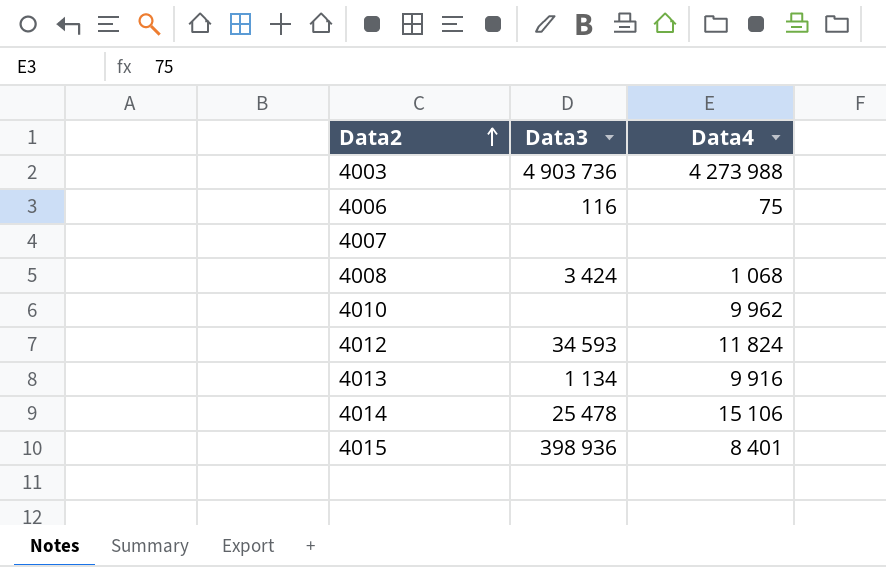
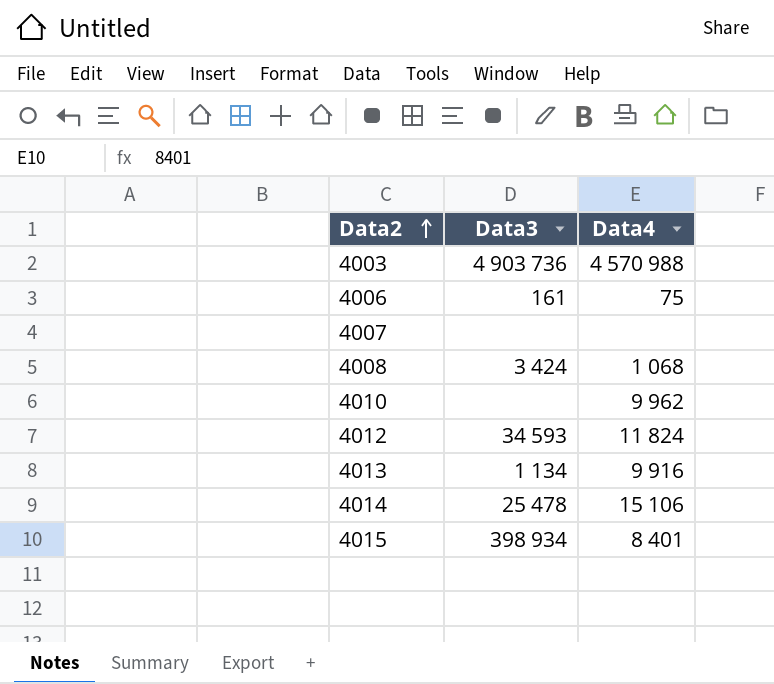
4003 | Data4: 4 273 988 -> 4 570 988
4006 | Data3: 116 -> 161
4015 | Data3: 398 936 -> 398 934

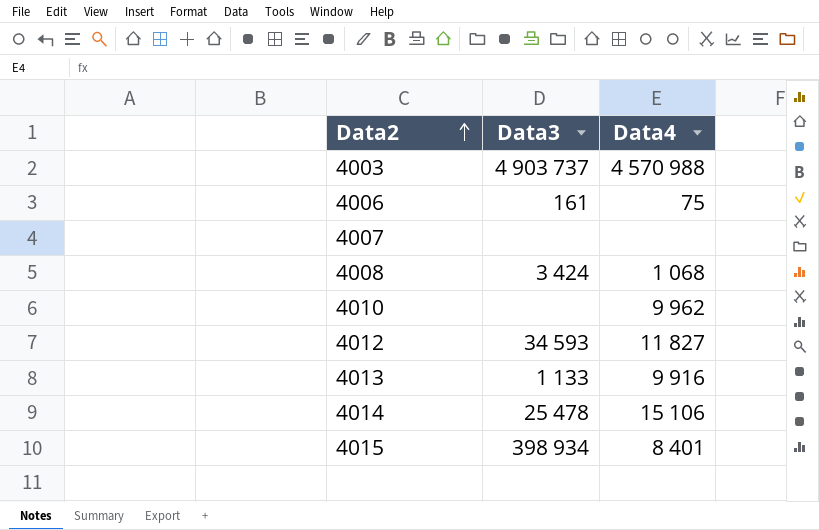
4003 | Data3: 4 903 736 -> 4 903 737
4012 | Data4: 11 824 -> 11 827
4013 | Data3: 1 134 -> 1 133

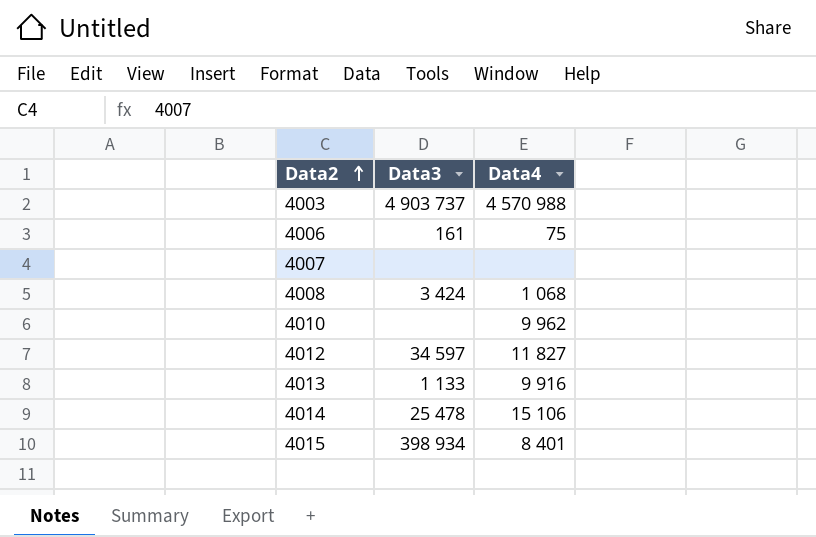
4012 | Data3: 34 593 -> 34 597

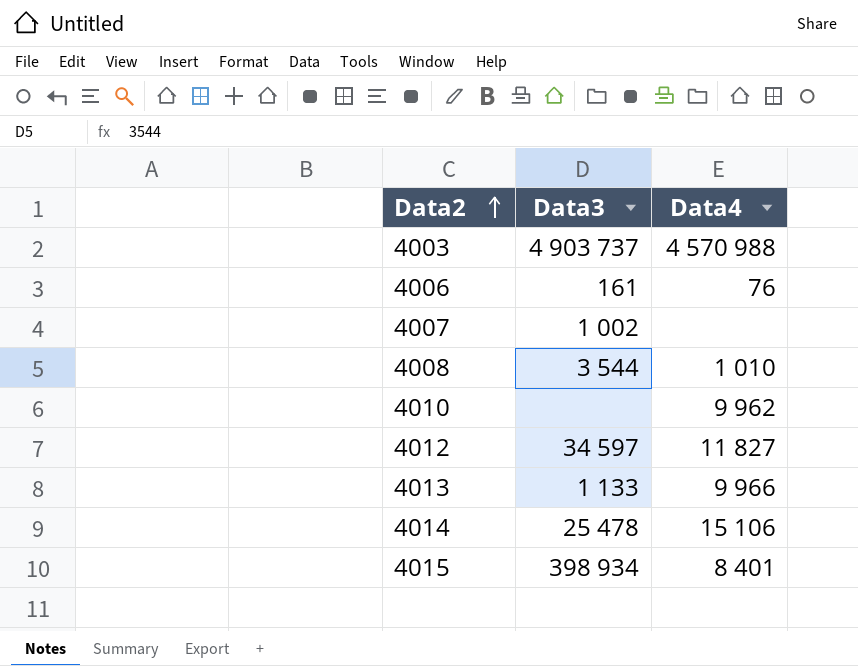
4006 | Data4: 75 -> 76
4007 | Data3: none -> 1 002
4008 | Data3: 3 424 -> 3 544
4008 | Data4: 1 068 -> 1 010
4013 | Data4: 9 916 -> 9 966

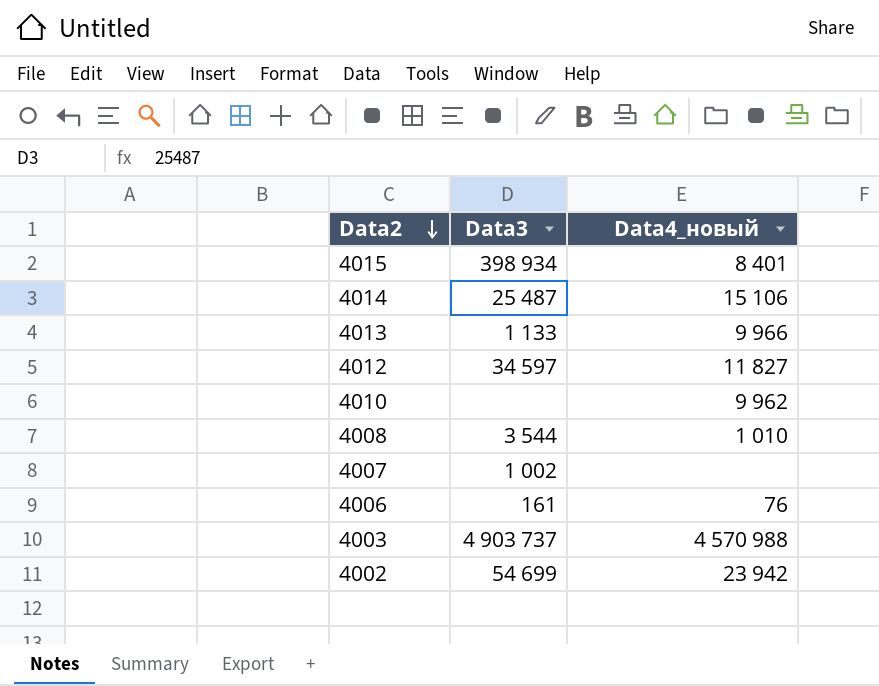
row order: Data2 ascending -> Data2 descending
column name: Data4 -> Data4_новый
4014 | Data3: 25 478 -> 25 487
row 4002: none -> 54 699 | 23 942

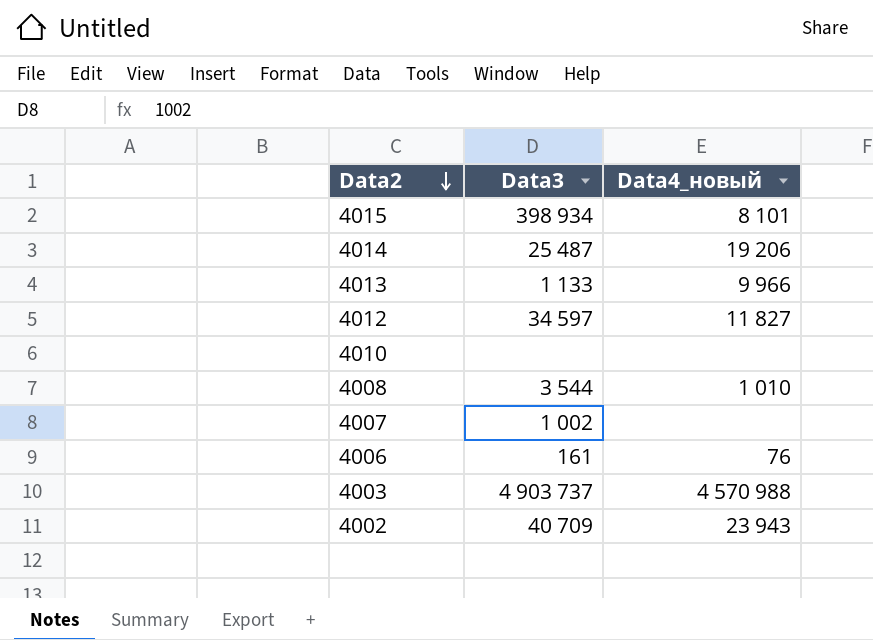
4015 | Data4_новый: 8 401 -> 8 101
4014 | Data4_новый: 15 106 -> 19 206
4010 | Data4_новый: 9 962 -> none
4002 | Data3: 54 699 -> 40 709
4002 | Data4_новый: 23 942 -> 23 943

